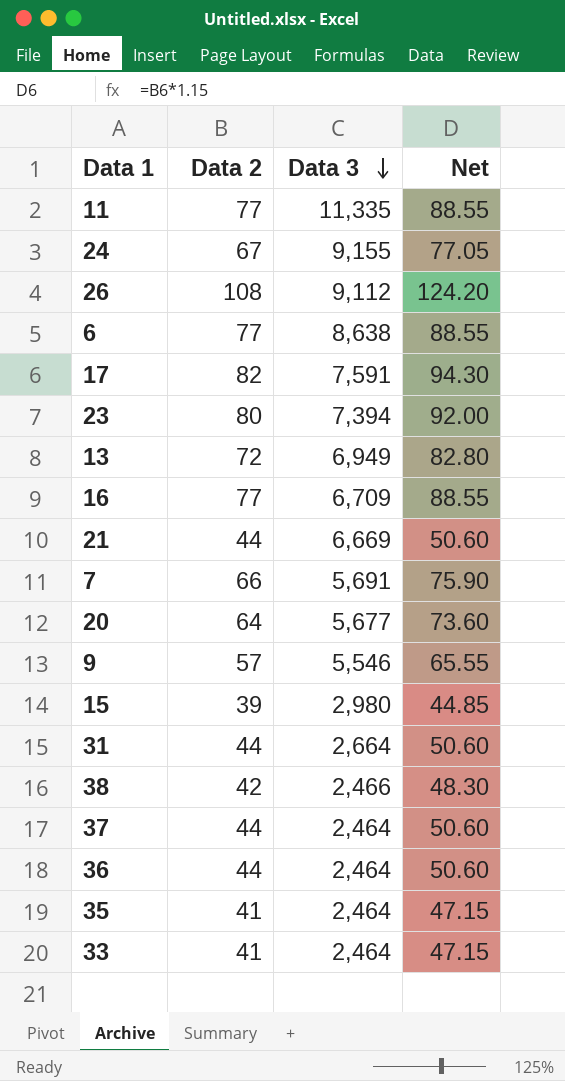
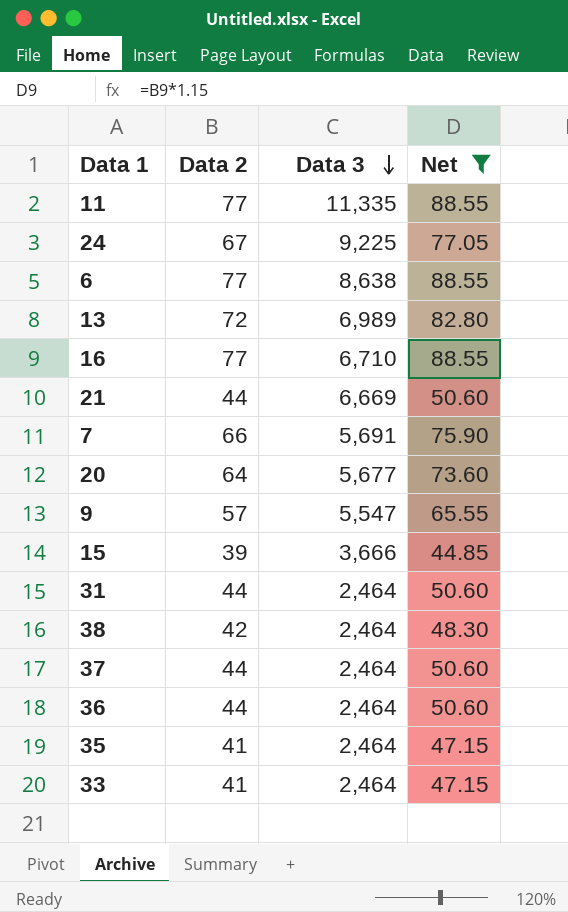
filter: none -> Net <= 88.55
24 | Data 3: 9,155 -> 9,225
13 | Data 3: 6,949 -> 6,989
16 | Data 3: 6,709 -> 6,710
9 | Data 3: 5,546 -> 5,547
15 | Data 3: 2,980 -> 3,666
31 | Data 3: 2,664 -> 2,464
38 | Data 3: 2,466 -> 2,464

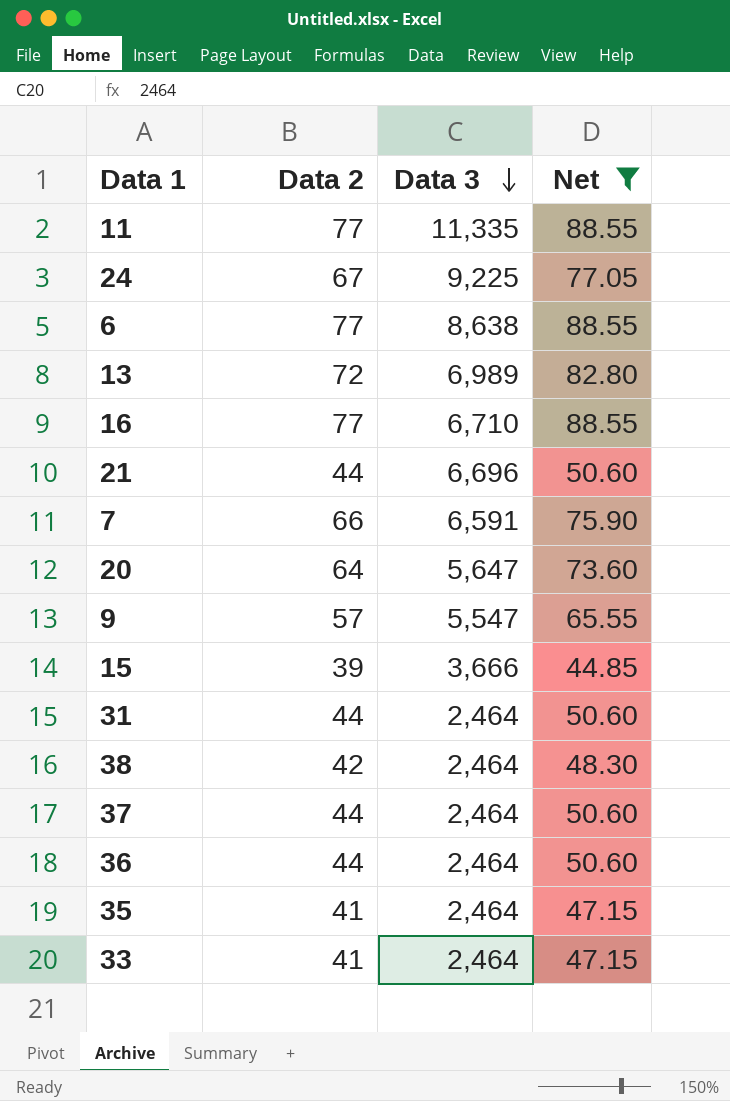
21 | Data 3: 6,669 -> 6,696
7 | Data 3: 5,691 -> 6,591
20 | Data 3: 5,677 -> 5,647

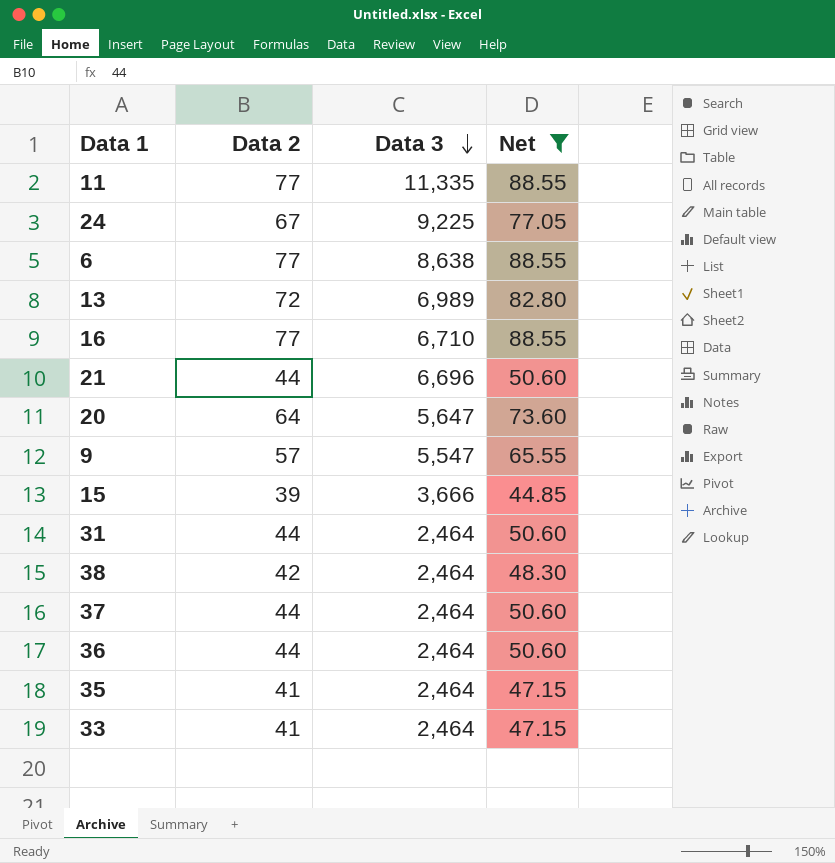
row 7: 66 | 6,591 | 75.90 -> none

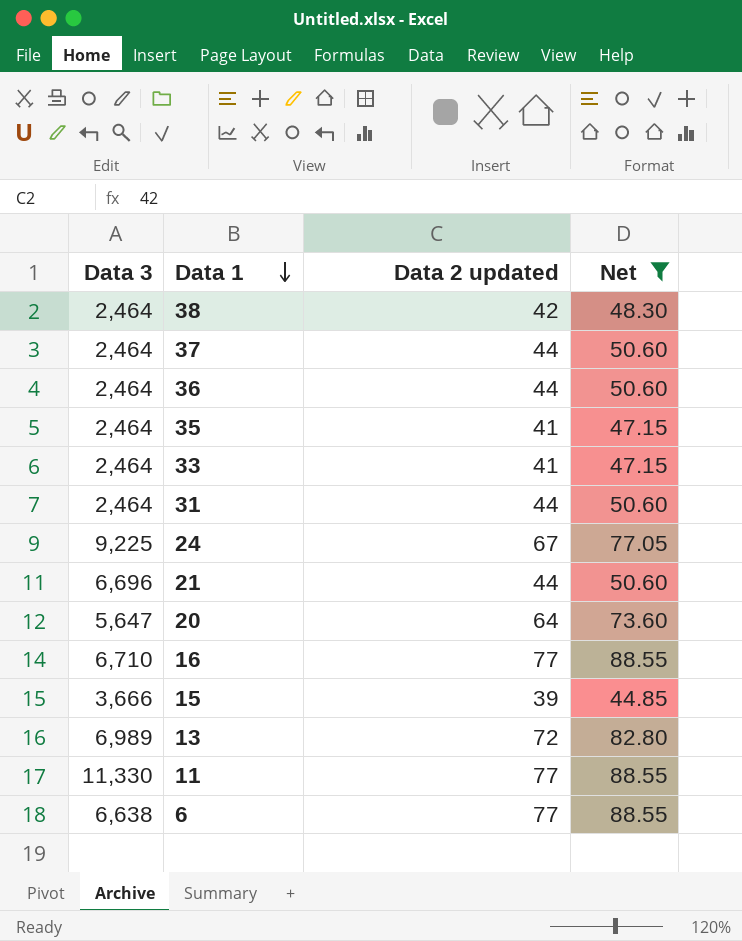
row order: Data 3 descending -> Data 1 descending
column Data 3 | position: 3 -> 1
column name: Data 2 -> Data 2 updated
row 9: 57 | 5,547 | 65.55 -> none
11 | Data 3: 11,335 -> 11,330
6 | Data 3: 8,638 -> 6,638

